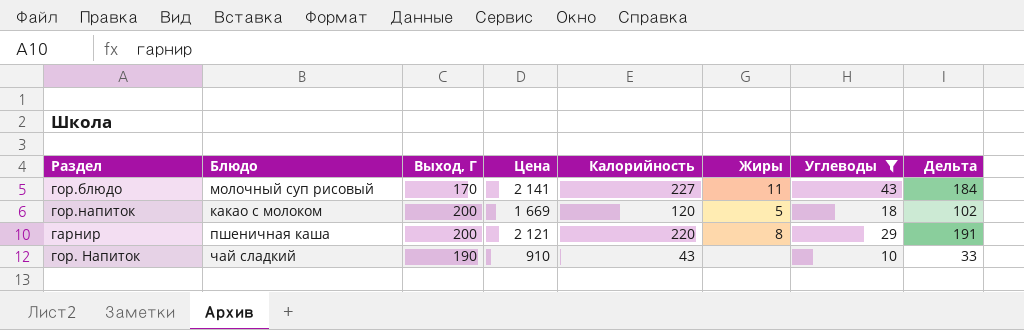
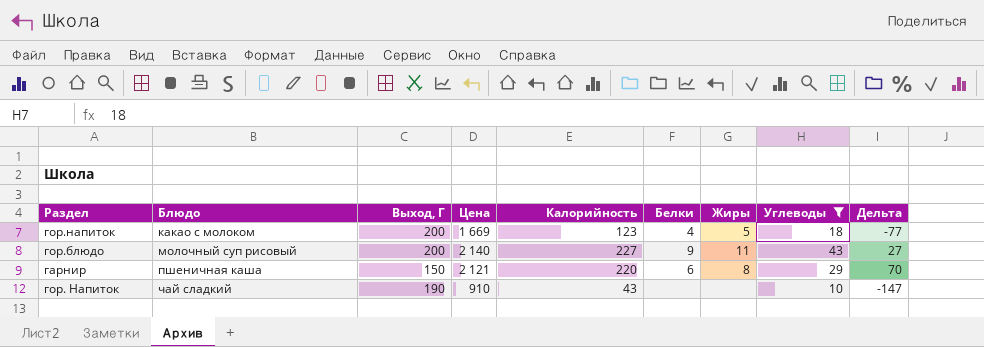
row order: none -> Блюдо ascending
column Белки | position: none -> 6
column Дельта | formula: [Калорийность] - [Углеводы] -> [Калорийность] - [Выход, Г]
гор.напиток | Калорийность: 120 -> 123
гор.блюдо | Выход, Г: 170 -> 200
гор.блюдо | Цена: 2 141 -> 2 140
гарнир | Выход, Г: 200 -> 150

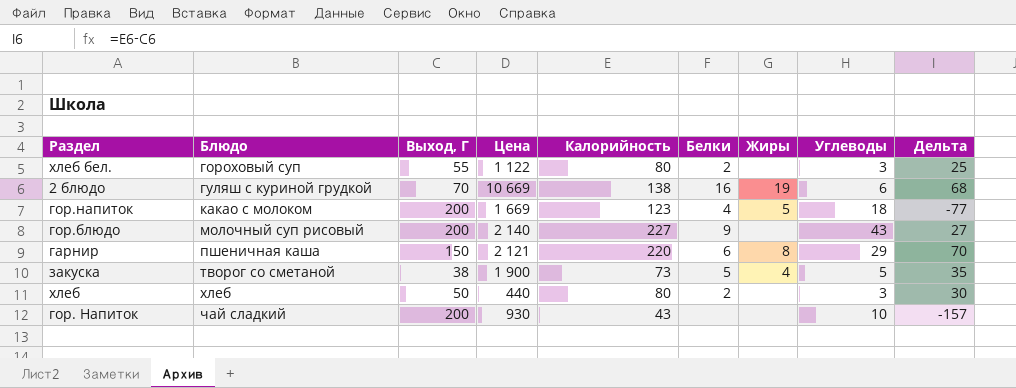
filter: Углеводы >= 10 -> none
гор.блюдо | Жиры: 11 -> none
гор. Напиток | Выход, Г: 190 -> 200
гор. Напиток | Цена: 910 -> 930
гор. Напиток | Дельта: -147 -> -157

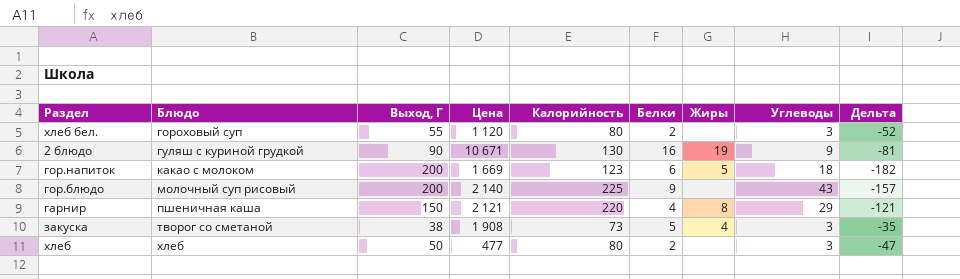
column Дельта | formula: [Калорийность] - [Выход, Г] -> [Углеводы] - [Выход, Г]
row гор. Напиток: чай сладкий | 200 | 930 | 43 | none | none | 10 | -157 -> none
хлеб бел. | Цена: 1 122 -> 1 120
2 блюдо | Выход, Г: 70 -> 90
2 блюдо | Цена: 10 669 -> 10 671
2 блюдо | Калорийность: 138 -> 130
2 блюдо | Углеводы: 6 -> 9
гор.напиток | Белки: 4 -> 6
гор.блюдо | Калорийность: 227 -> 225
гарнир | Белки: 6 -> 4
закуска | Цена: 1 900 -> 1 908
закуска | Углеводы: 5 -> 3
хлеб | Цена: 440 -> 477

